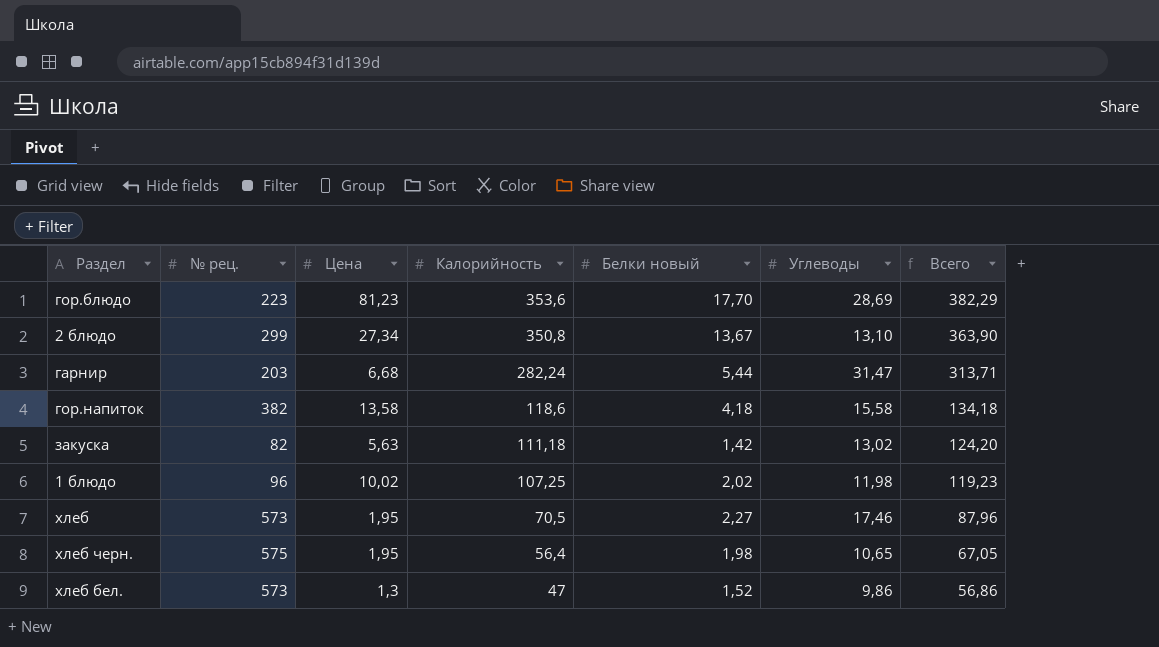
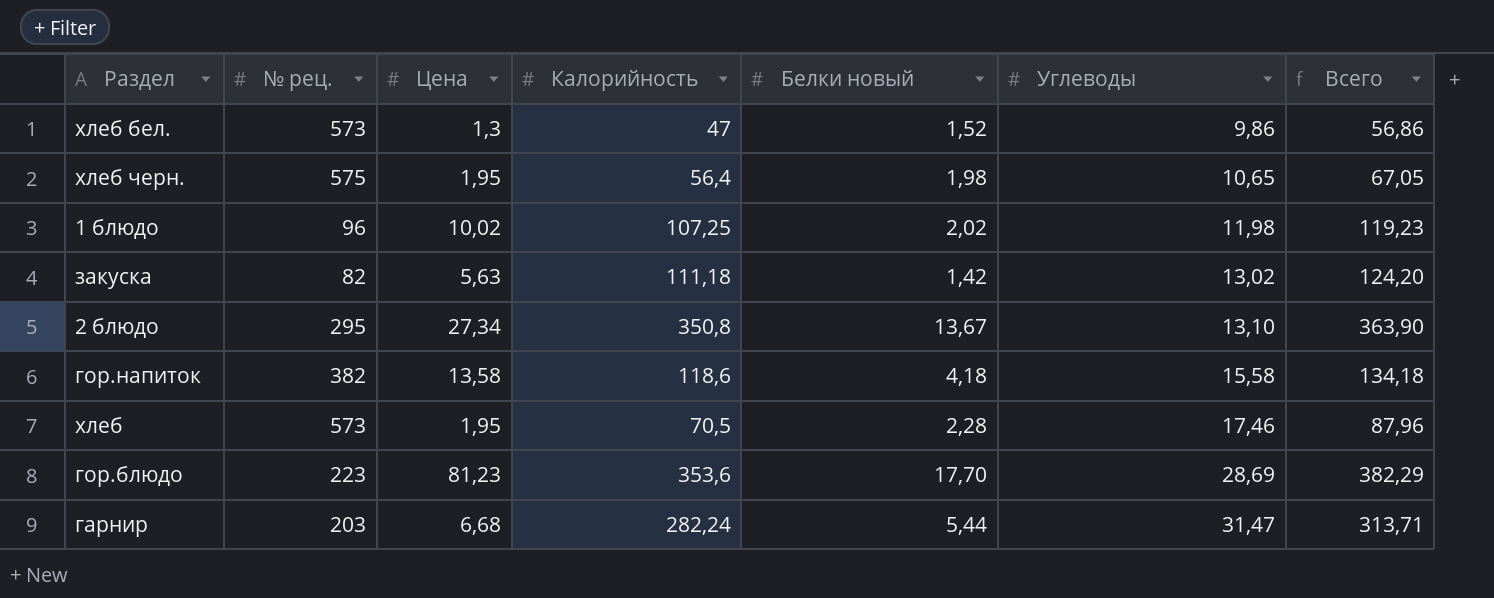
row order: Калорийность descending -> Углеводы ascending
2 блюдо | № рец.: 299 -> 295
хлеб | Белки новый: 2,27 -> 2,28

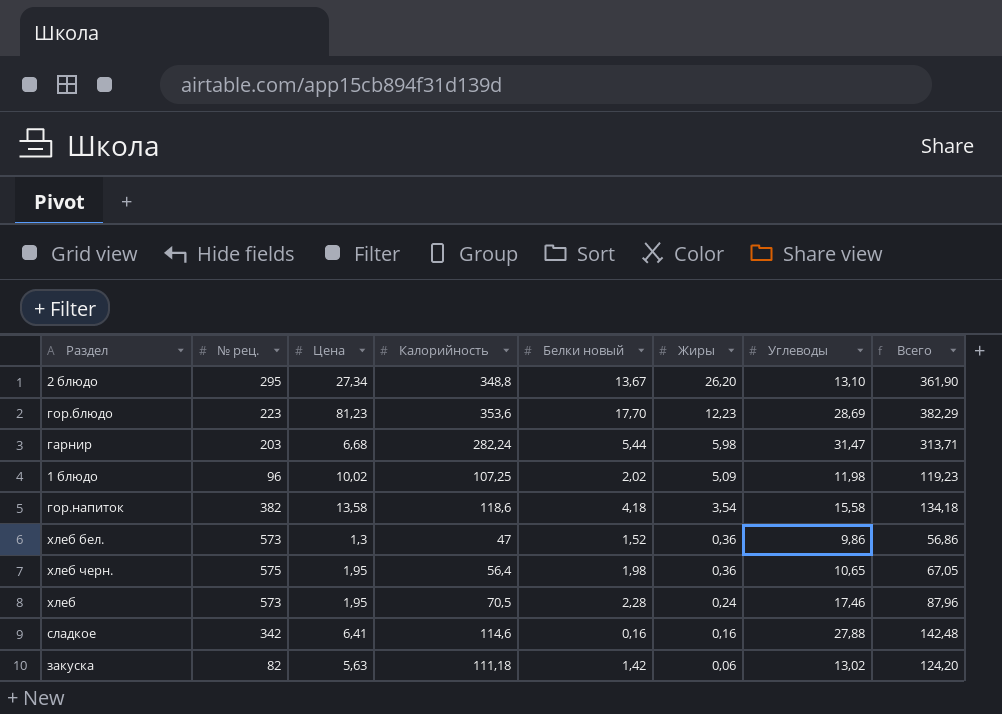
row order: Углеводы ascending -> Жиры descending
column Жиры | position: none -> 6
2 блюдо | Калорийность: 350,8 -> 348,8
2 блюдо | Всего: 363,90 -> 361,90
row сладкое: none -> 342 | 6,41 | 114,6 | 0,16 | 0,16 | 27,88 | 142,48

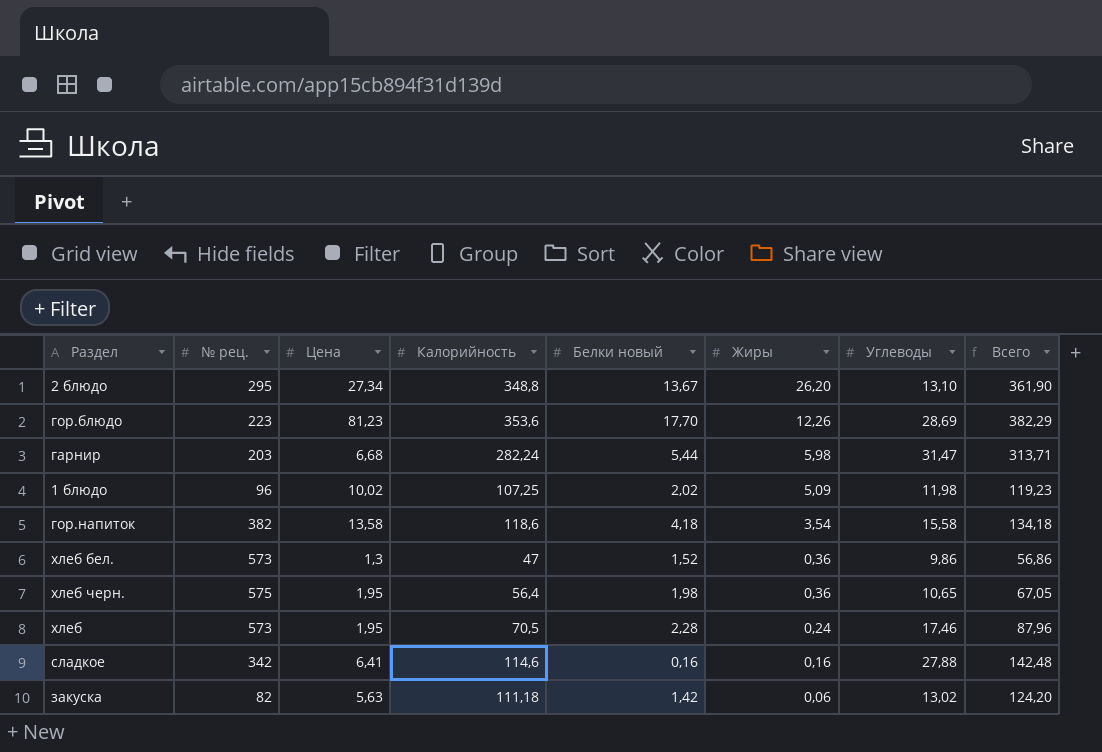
гор.блюдо | Жиры: 12,23 -> 12,26

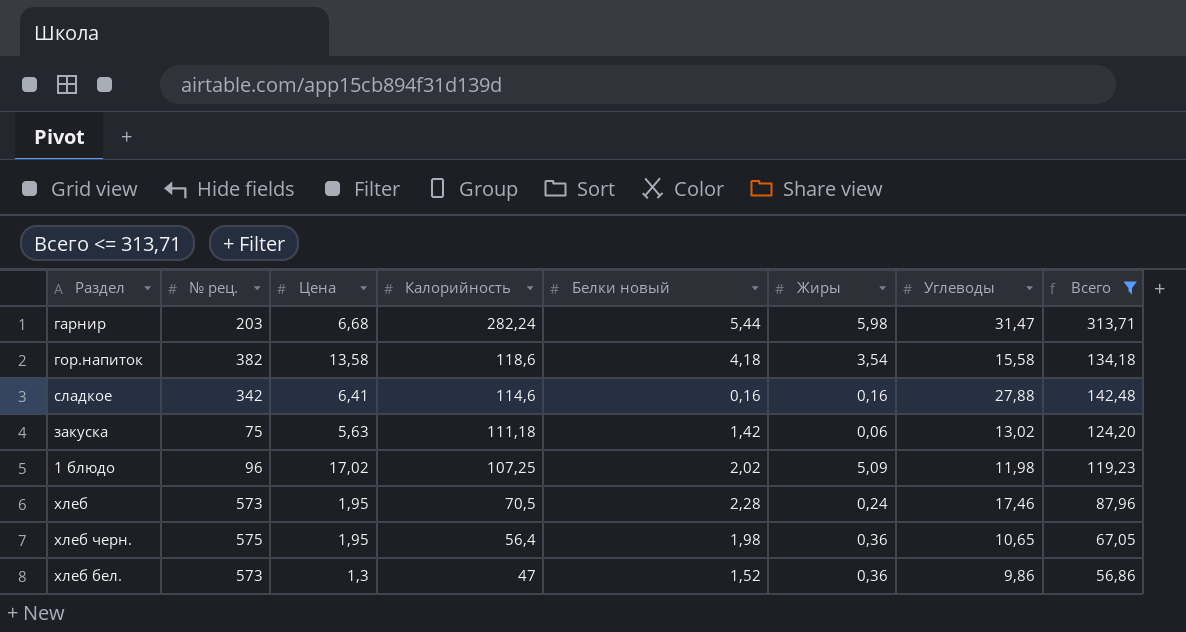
filter: none -> Всего <= 313,71
row order: Жиры descending -> Калорийность descending
закуска | № рец.: 82 -> 75
1 блюдо | Цена: 10,02 -> 17,02

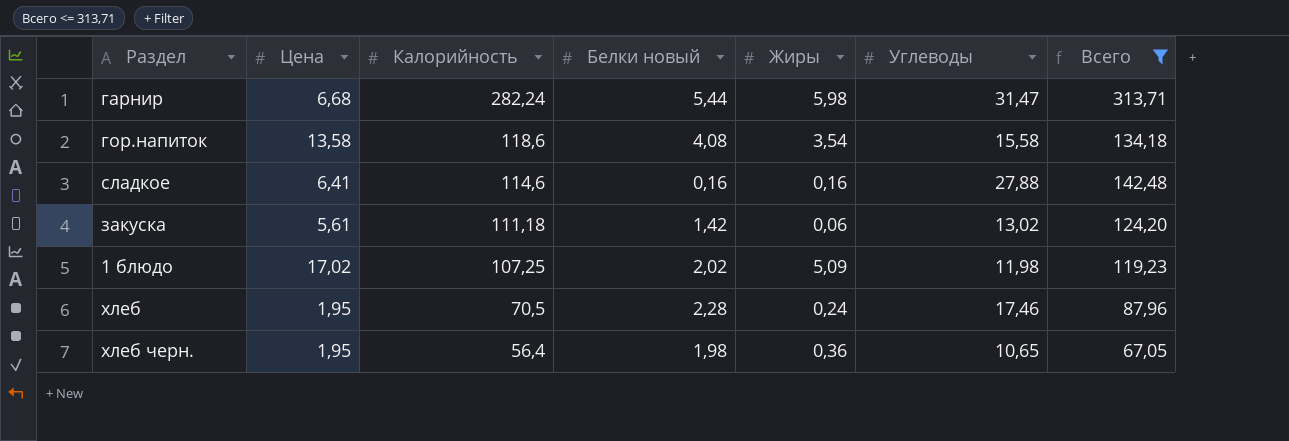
column № рец. | position: 2 -> none
row хлеб бел.: 573 | 1,3 | 47 | 1,52 | 0,36 | 9,86 | 56,86 -> none
гор.напиток | Белки новый: 4,18 -> 4,08
закуска | Цена: 5,63 -> 5,61

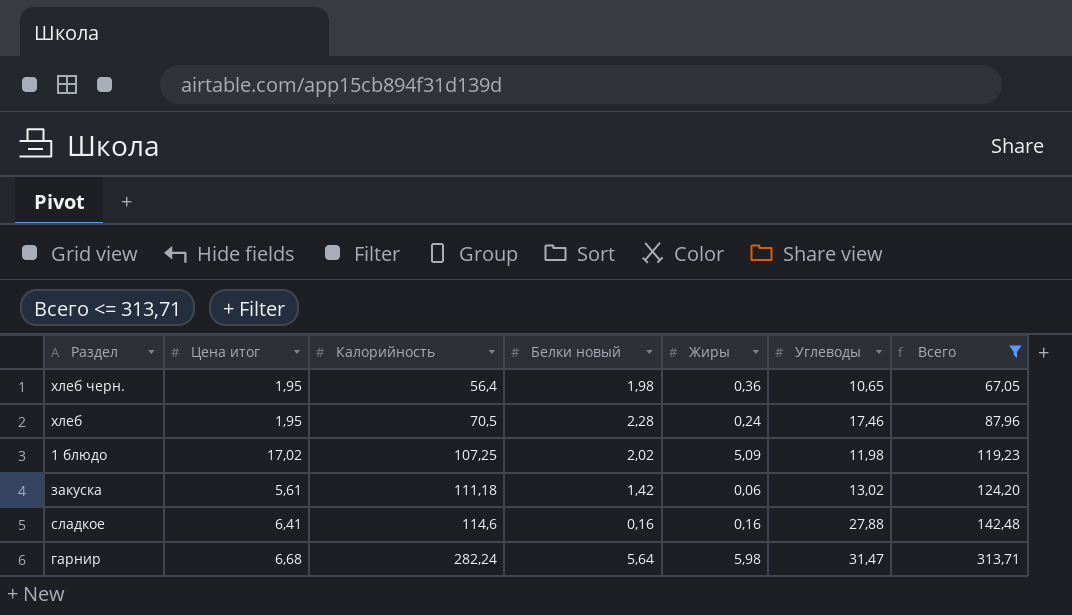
row order: Калорийность descending -> Калорийность ascending
column name: Цена -> Цена итог
row гор.напиток: 13,58 | 118,6 | 4,08 | 3,54 | 15,58 | 134,18 -> none
гарнир | Белки новый: 5,44 -> 5,64

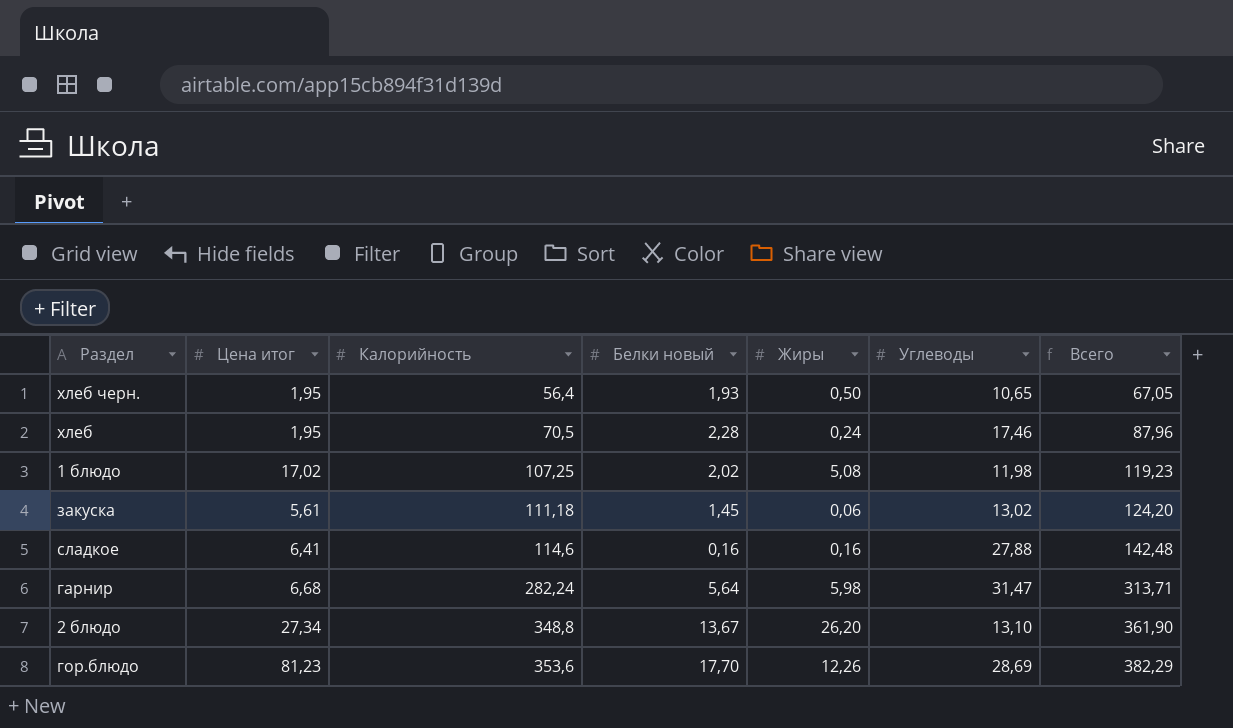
filter: Всего <= 313,71 -> none
хлеб черн. | Белки новый: 1,98 -> 1,93
хлеб черн. | Жиры: 0,36 -> 0,50
1 блюдо | Жиры: 5,09 -> 5,08
закуска | Белки новый: 1,42 -> 1,45

